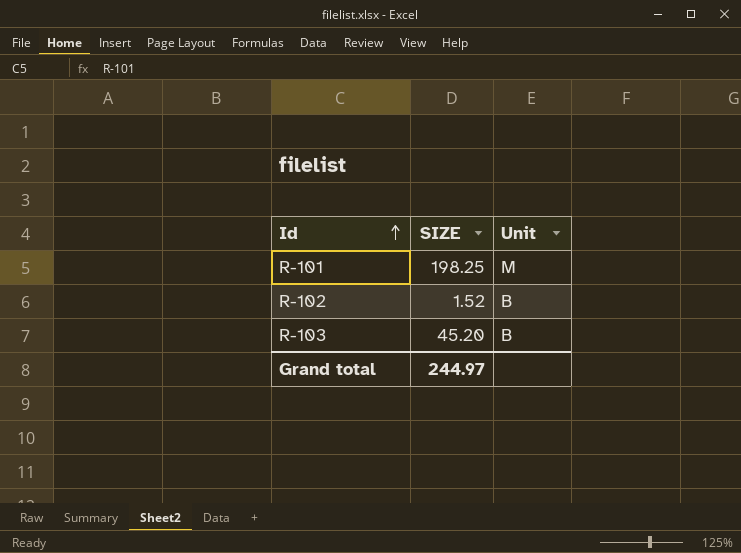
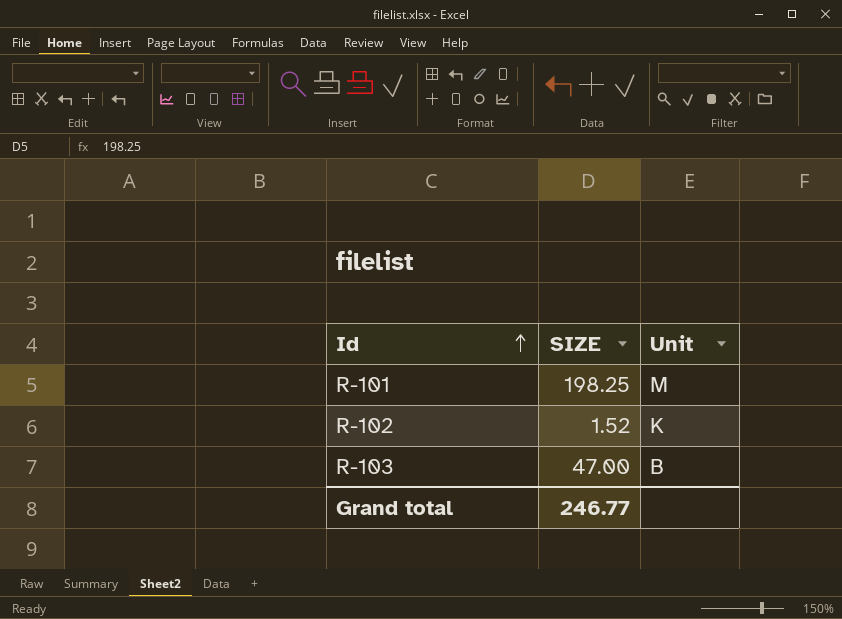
R-102 | Unit: B -> K
R-103 | SIZE: 45.20 -> 47.00
Grand total | SIZE: 244.97 -> 246.77

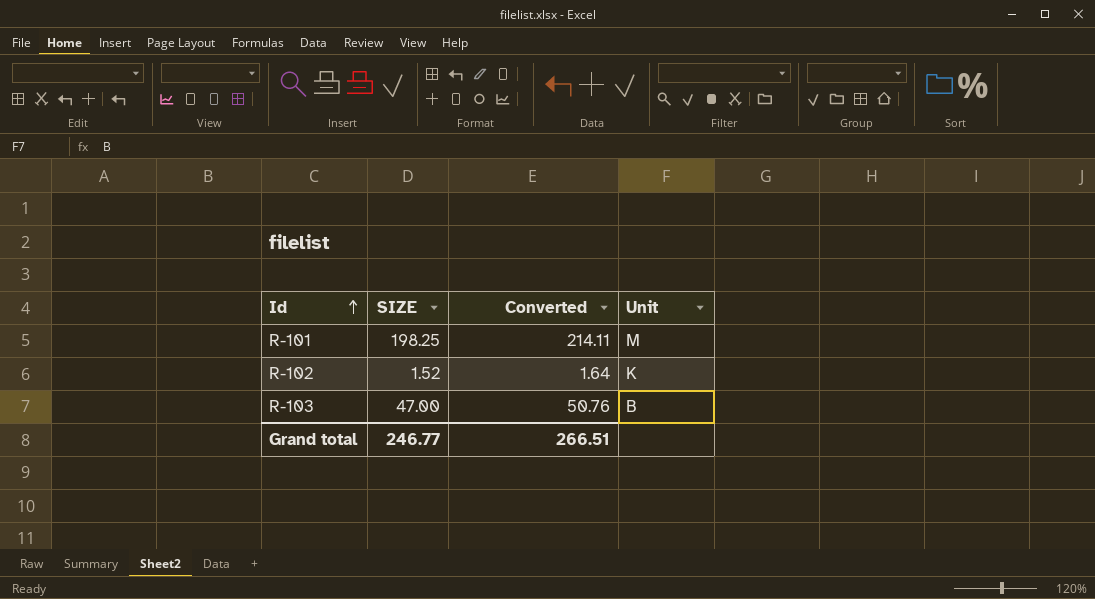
column Converted | formula: none -> [SIZE] * 1.08

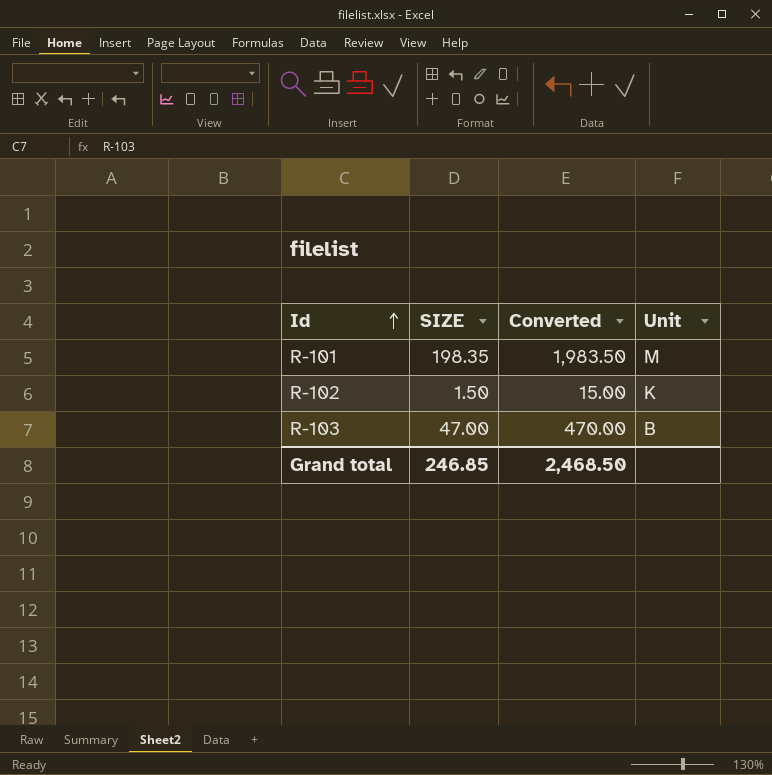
column Converted | formula: [SIZE] * 1.08 -> [SIZE] * 10
R-101 | SIZE: 198.25 -> 198.35
R-102 | SIZE: 1.52 -> 1.50
Grand total | SIZE: 246.77 -> 246.85
Grand total | Converted: 266.51 -> 2,468.50

